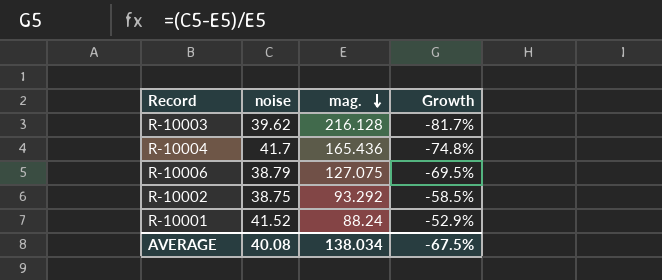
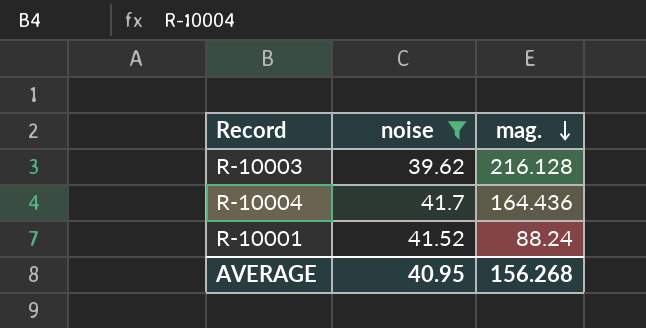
filter: none -> noise >= 39.62
column Growth | formula: ([noise] - [mag.]) / [mag.] -> none
R-10004 | mag.: 165.436 -> 164.436
AVERAGE | noise: 40.08 -> 40.95
AVERAGE | mag.: 138.034 -> 156.268

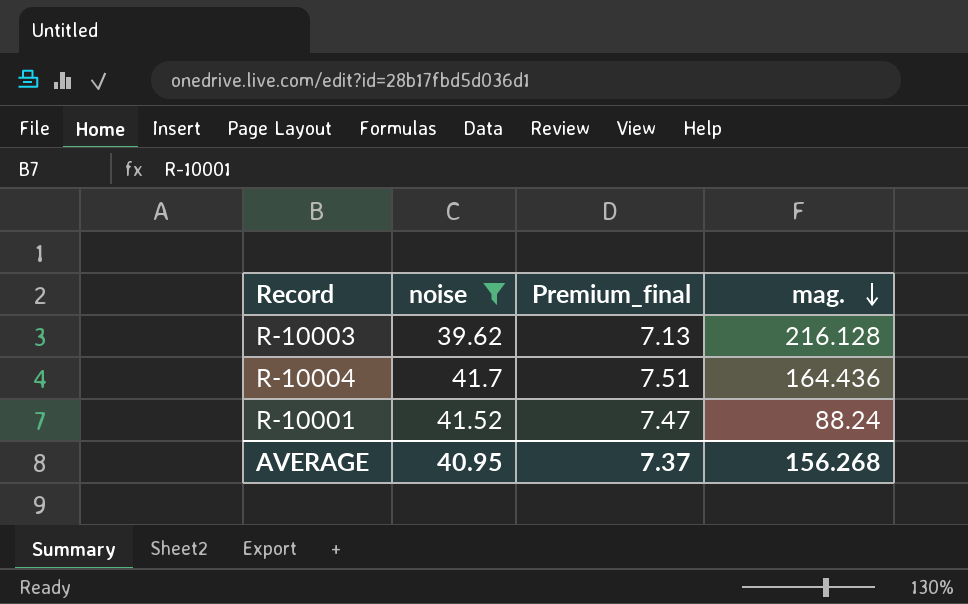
column Premium_final | formula: none -> [noise] * 0.18

